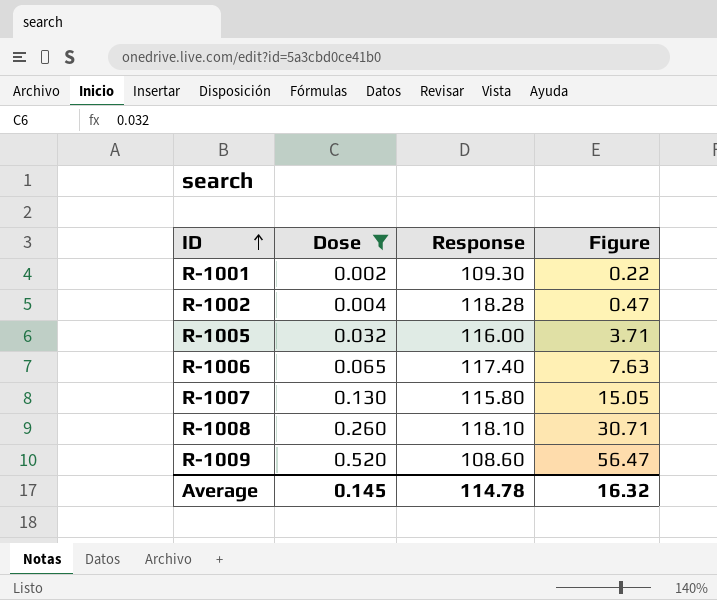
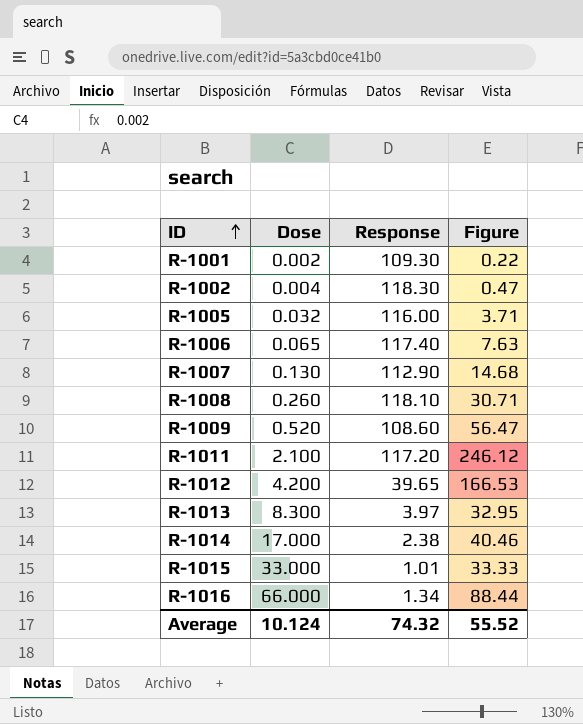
filter: Dose <= 0.520 -> none
R-1002 | Response: 118.28 -> 118.30
R-1007 | Response: 115.80 -> 112.90
R-1007 | Figure: 15.05 -> 14.68
Average | Dose: 0.145 -> 10.124
Average | Response: 114.78 -> 74.32
Average | Figure: 16.32 -> 55.52

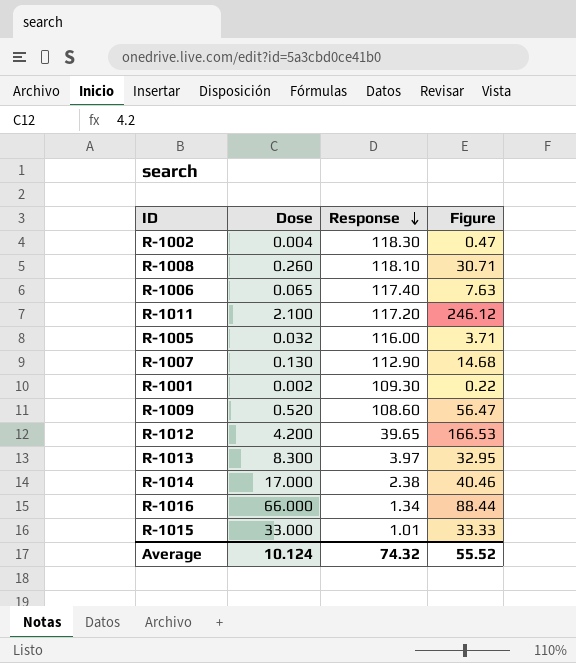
row order: ID ascending -> Response descending

